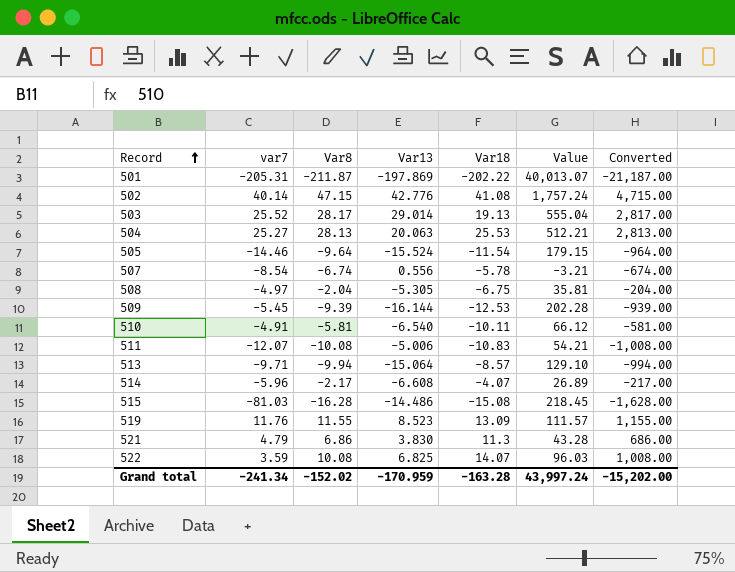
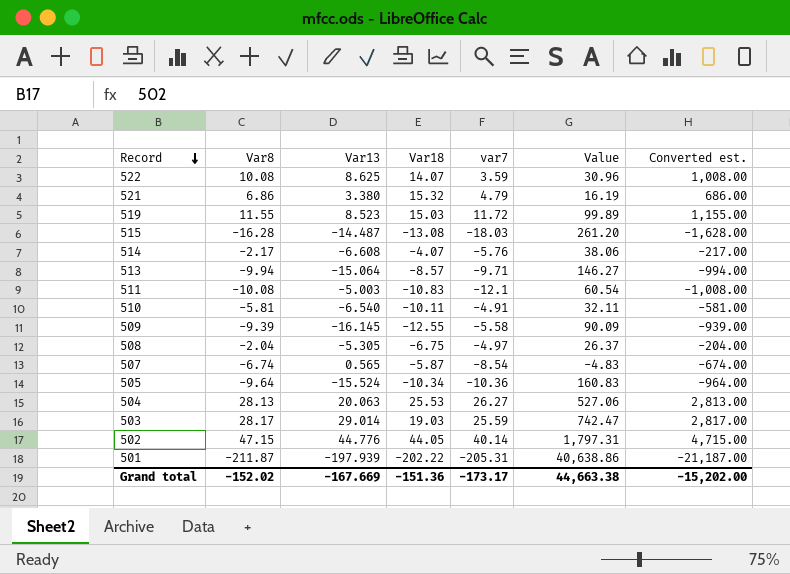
row order: Record ascending -> Record descending
column var7 | position: 2 -> 5
column Value | formula: [Var13] * [Var18] -> [Var13] * [var7]
column name: Converted -> Converted est.
522 | Var13: 6.825 -> 8.625
521 | Var13: 3.830 -> 3.380
521 | Var18: 11.3 -> 15.32
519 | Var18: 13.09 -> 15.03
519 | var7: 11.76 -> 11.72
515 | Var13: -14.486 -> -14.487
515 | Var18: -15.08 -> -13.08
515 | var7: -81.03 -> -18.03
514 | var7: -5.96 -> -5.76
511 | Var13: -5.006 -> -5.003
511 | var7: -12.07 -> -12.1
509 | Var13: -16.144 -> -16.145
509 | Var18: -12.53 -> -12.55
509 | var7: -5.45 -> -5.58
507 | Var13: 0.556 -> 0.565
507 | Var18: -5.78 -> -5.87
505 | Var18: -11.54 -> -10.34
505 | var7: -14.46 -> -10.36
504 | var7: 25.27 -> 26.27
503 | Var18: 19.13 -> 19.03
503 | var7: 25.52 -> 25.59
502 | Var13: 42.776 -> 44.776
502 | Var18: 41.08 -> 44.05
501 | Var13: -197.869 -> -197.939
Grand total | Var13: -170.959 -> -167.669
Grand total | Var18: -163.28 -> -151.36
Grand total | var7: -241.34 -> -173.17
Grand total | Value: 43,997.24 -> 44,663.38

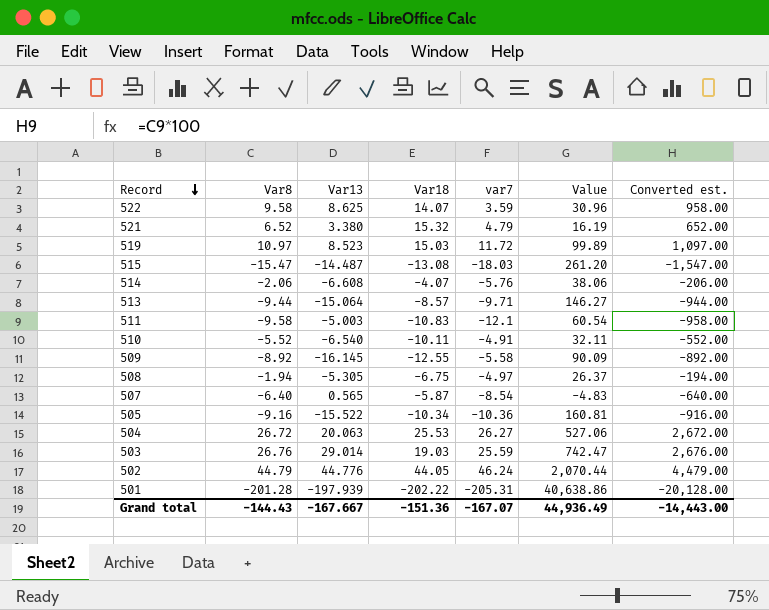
522 | Var8: 10.08 -> 9.58
522 | Converted est.: 1,008.00 -> 958.00
521 | Var8: 6.86 -> 6.52
521 | Converted est.: 686.00 -> 652.00
519 | Var8: 11.55 -> 10.97
519 | Converted est.: 1,155.00 -> 1,097.00
515 | Var8: -16.28 -> -15.47
515 | Converted est.: -1,628.00 -> -1,547.00
514 | Var8: -2.17 -> -2.06
514 | Converted est.: -217.00 -> -206.00
513 | Var8: -9.94 -> -9.44
513 | Converted est.: -994.00 -> -944.00
511 | Var8: -10.08 -> -9.58
511 | Converted est.: -1,008.00 -> -958.00
510 | Var8: -5.81 -> -5.52
510 | Converted est.: -581.00 -> -552.00
509 | Var8: -9.39 -> -8.92
509 | Converted est.: -939.00 -> -892.00
508 | Var8: -2.04 -> -1.94
508 | Converted est.: -204.00 -> -194.00
507 | Var8: -6.74 -> -6.40
507 | Converted est.: -674.00 -> -640.00
505 | Var8: -9.64 -> -9.16
505 | Var13: -15.524 -> -15.522
505 | Value: 160.83 -> 160.81
505 | Converted est.: -964.00 -> -916.00
504 | Var8: 28.13 -> 26.72
504 | Converted est.: 2,813.00 -> 2,672.00
503 | Var8: 28.17 -> 26.76
503 | Converted est.: 2,817.00 -> 2,676.00
502 | Var8: 47.15 -> 44.79
502 | var7: 40.14 -> 46.24
502 | Value: 1,797.31 -> 2,070.44
502 | Converted est.: 4,715.00 -> 4,479.00
501 | Var8: -211.87 -> -201.28
501 | Converted est.: -21,187.00 -> -20,128.00
Grand total | Var8: -152.02 -> -144.43
Grand total | Var13: -167.669 -> -167.667
Grand total | var7: -173.17 -> -167.07
Grand total | Value: 44,663.38 -> 44,936.49
Grand total | Converted est.: -15,202.00 -> -14,443.00

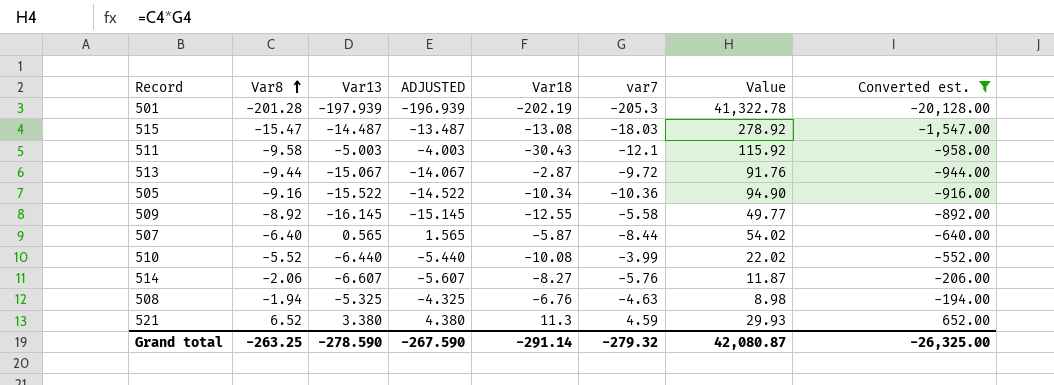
filter: none -> Converted est. <= 652.00
row order: Record descending -> Var8 ascending
column ADJUSTED | formula: none -> [Var13] + 1
column Value | formula: [Var13] * [var7] -> [Var8] * [var7]
501 | Var18: -202.22 -> -202.19
501 | var7: -205.31 -> -205.3
511 | Var18: -10.83 -> -30.43
513 | Var13: -15.064 -> -15.067
513 | Var18: -8.57 -> -2.87
513 | var7: -9.71 -> -9.72
507 | var7: -8.54 -> -8.44
510 | Var13: -6.540 -> -6.440
510 | Var18: -10.11 -> -10.08
510 | var7: -4.91 -> -3.99
514 | Var13: -6.608 -> -6.607
514 | Var18: -4.07 -> -8.27
508 | Var13: -5.305 -> -5.325
508 | Var18: -6.75 -> -6.76
508 | var7: -4.97 -> -4.63
521 | Var18: 15.32 -> 11.3
521 | var7: 4.79 -> 4.59
Grand total | Var8: -144.43 -> -263.25
Grand total | Var13: -167.667 -> -278.590
Grand total | Var18: -151.36 -> -291.14
Grand total | var7: -167.07 -> -279.32
Grand total | Value: 44,936.49 -> 42,080.87
Grand total | Converted est.: -14,443.00 -> -26,325.00

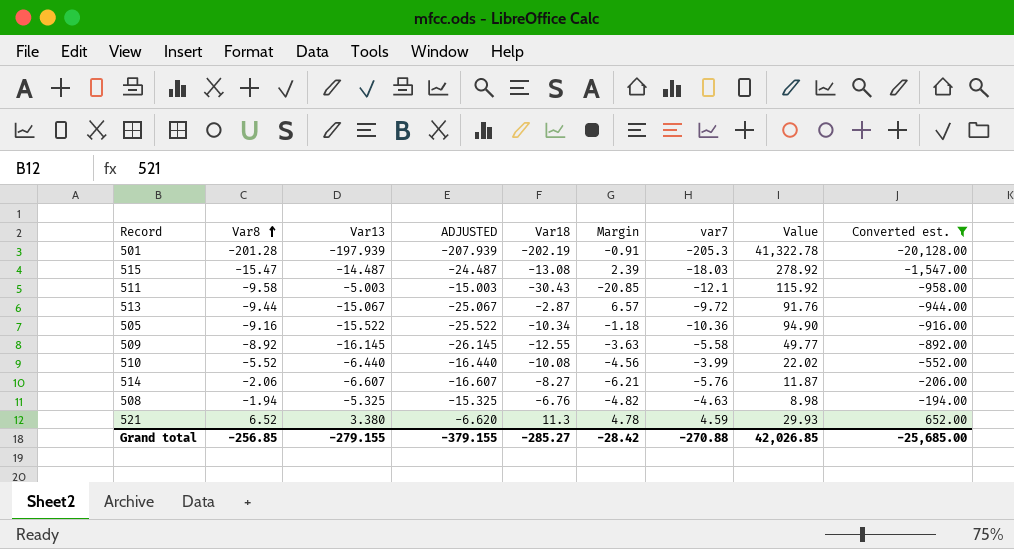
column ADJUSTED | formula: [Var13] + 1 -> [Var13] - 10
column Margin | formula: none -> [Var18] - [Var8]
row 507: -6.40 | 0.565 | 1.565 | -5.87 | -8.44 | 54.02 | -640.00 -> none
Grand total | Var8: -263.25 -> -256.85
Grand total | Var13: -278.590 -> -279.155
Grand total | ADJUSTED: -267.590 -> -379.155
Grand total | Var18: -291.14 -> -285.27
Grand total | var7: -279.32 -> -270.88
Grand total | Value: 42,080.87 -> 42,026.85
Grand total | Converted est.: -26,325.00 -> -25,685.00

